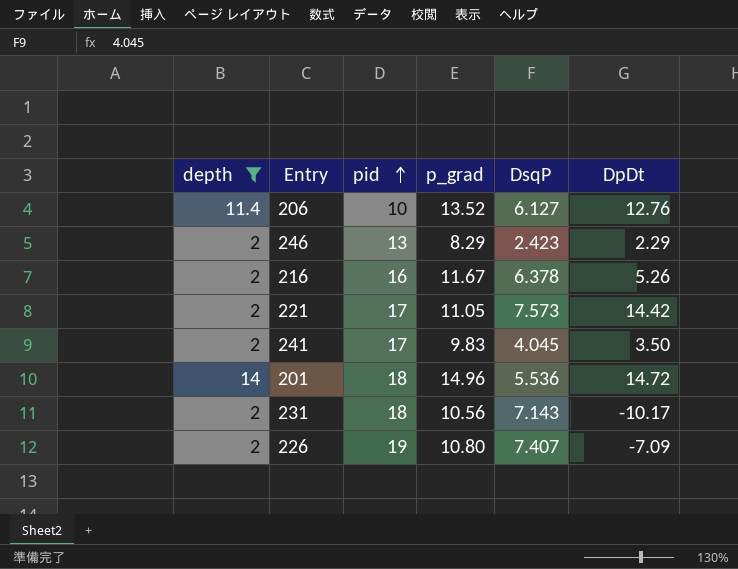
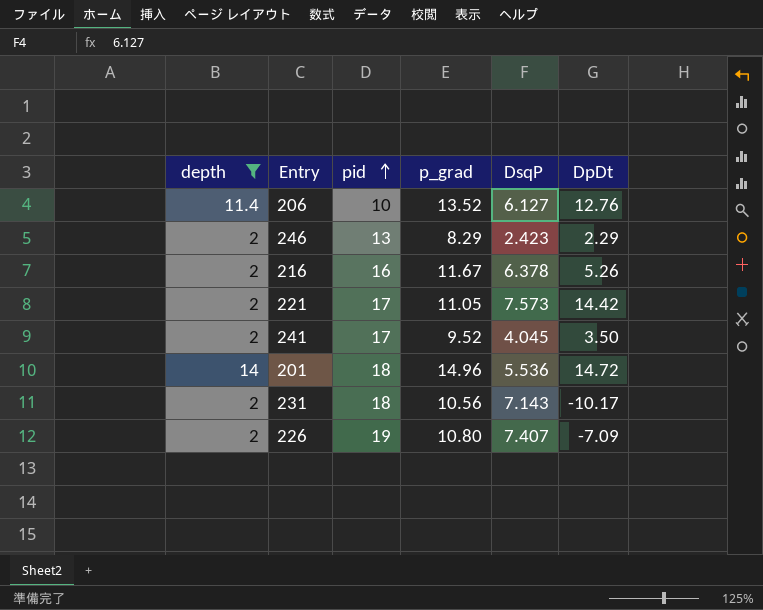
241 | p_grad: 9.83 -> 9.52

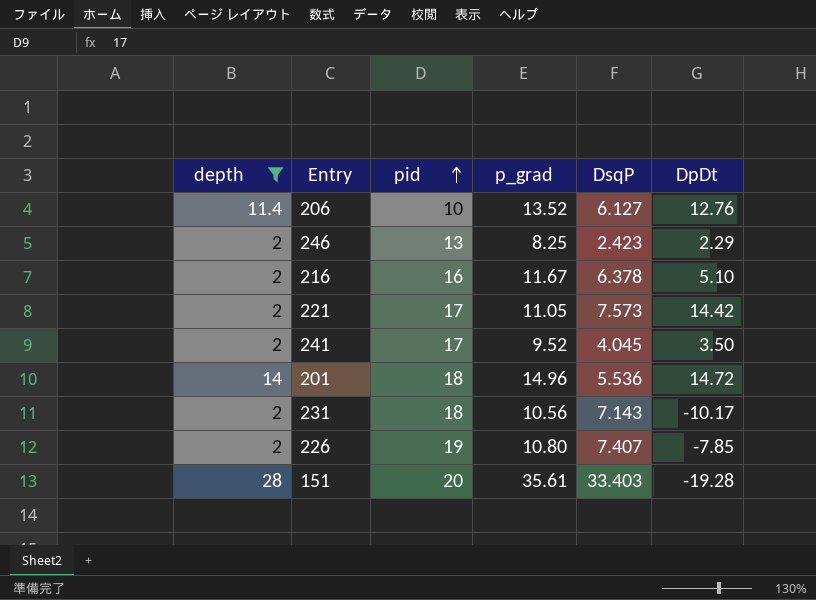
246 | p_grad: 8.29 -> 8.25
216 | DpDt: 5.26 -> 5.10
226 | DpDt: -7.09 -> -7.85
row 151: none -> 28 | 20 | 35.61 | 33.403 | -19.28

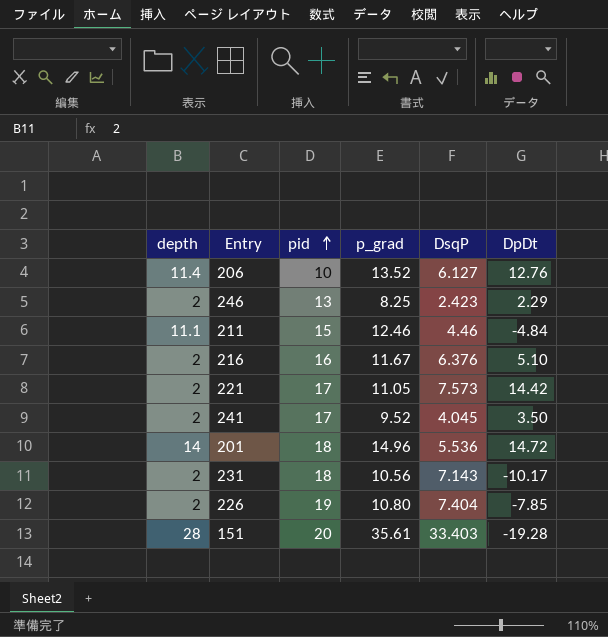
filter: depth != 11.1 -> none
216 | DsqP: 6.378 -> 6.376
226 | DsqP: 7.407 -> 7.404

